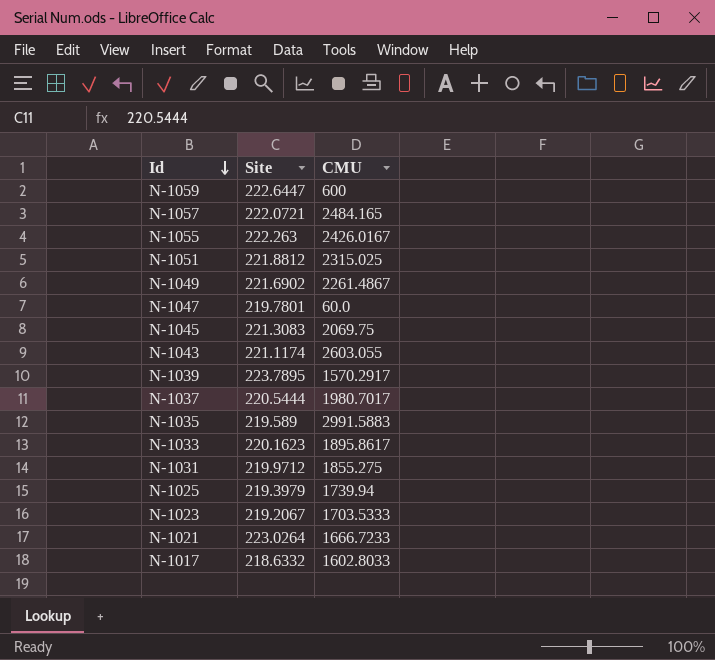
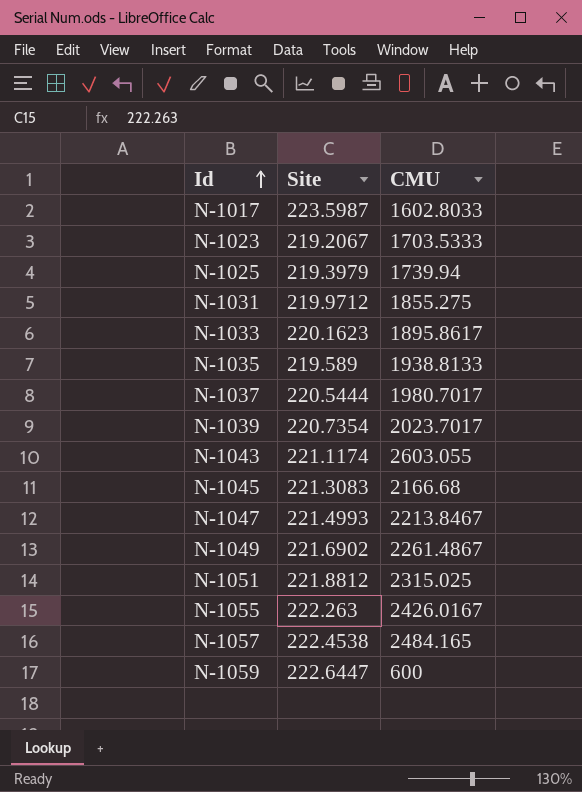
row order: Id descending -> Id ascending
row N-1021: 223.0264 | 1666.7233 -> none
N-1017 | Site: 218.6332 -> 223.5987
N-1035 | CMU: 2991.5883 -> 1938.8133
N-1039 | Site: 223.7895 -> 220.7354
N-1039 | CMU: 1570.2917 -> 2023.7017
N-1045 | CMU: 2069.75 -> 2166.68
N-1047 | Site: 219.7801 -> 221.4993
N-1047 | CMU: 60.0 -> 2213.8467
N-1057 | Site: 222.0721 -> 222.4538

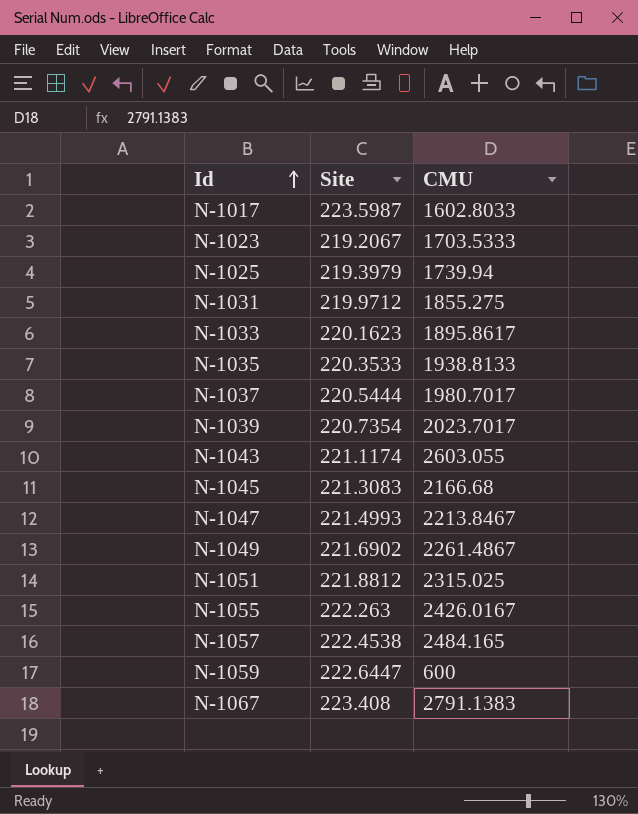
N-1035 | Site: 219.589 -> 220.3533
row N-1067: none -> 223.408 | 2791.1383

